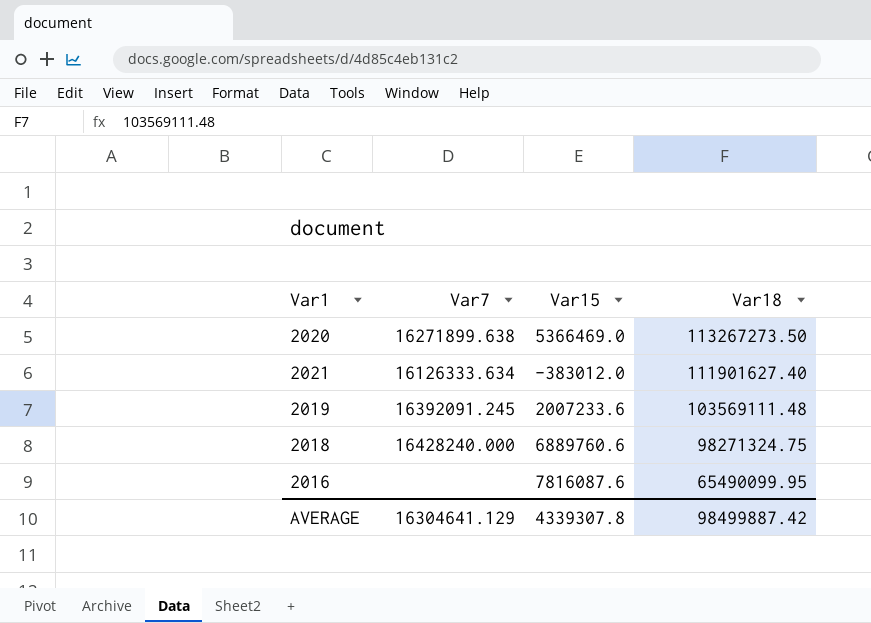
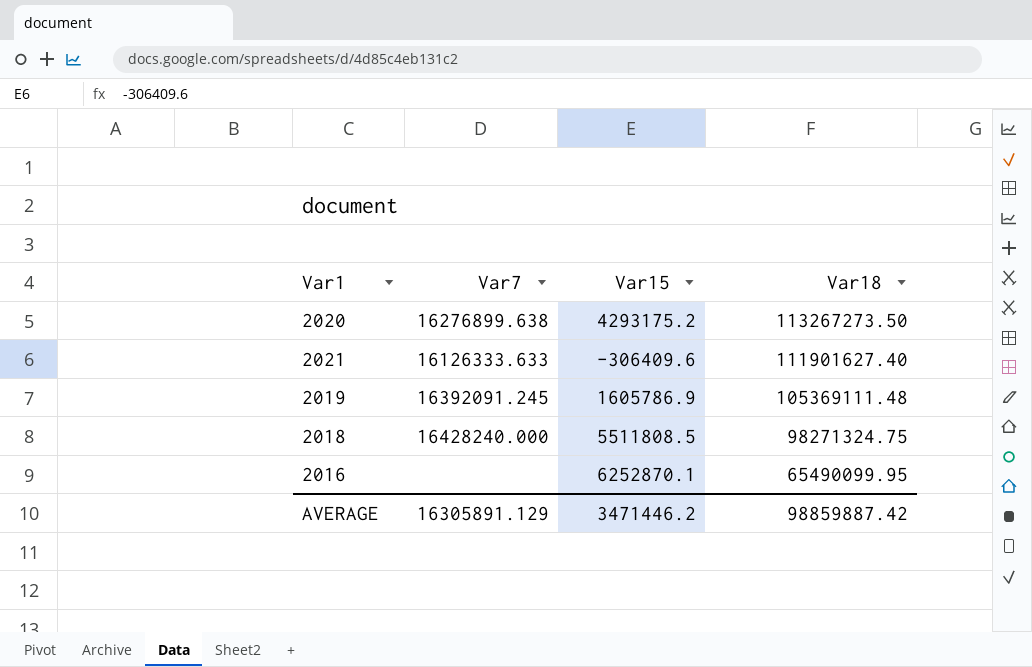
2020 | Var7: 16271899.638 -> 16276899.638
2020 | Var15: 5366469.0 -> 4293175.2
2021 | Var7: 16126333.634 -> 16126333.633
2021 | Var15: -383012.0 -> -306409.6
2019 | Var15: 2007233.6 -> 1605786.9
2019 | Var18: 103569111.48 -> 105369111.48
2018 | Var15: 6889760.6 -> 5511808.5
2016 | Var15: 7816087.6 -> 6252870.1
AVERAGE | Var7: 16304641.129 -> 16305891.129
AVERAGE | Var15: 4339307.8 -> 3471446.2
AVERAGE | Var18: 98499887.42 -> 98859887.42

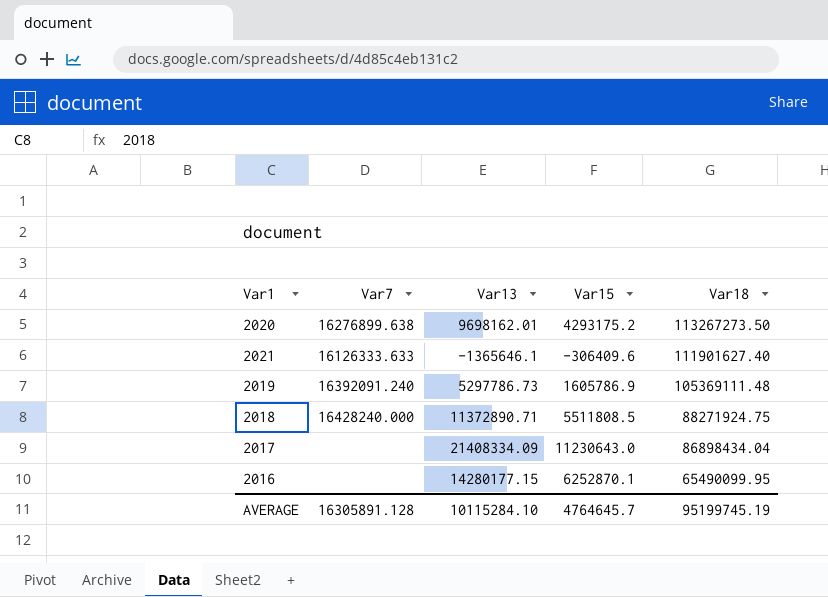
column Var13 | position: none -> 3
2019 | Var7: 16392091.245 -> 16392091.240
2018 | Var18: 98271324.75 -> 88271924.75
row 2017: none -> none | 21408334.09 | 11230643.0 | 86898434.04
AVERAGE | Var7: 16305891.129 -> 16305891.128
AVERAGE | Var15: 3471446.2 -> 4764645.7
AVERAGE | Var18: 98859887.42 -> 95199745.19

